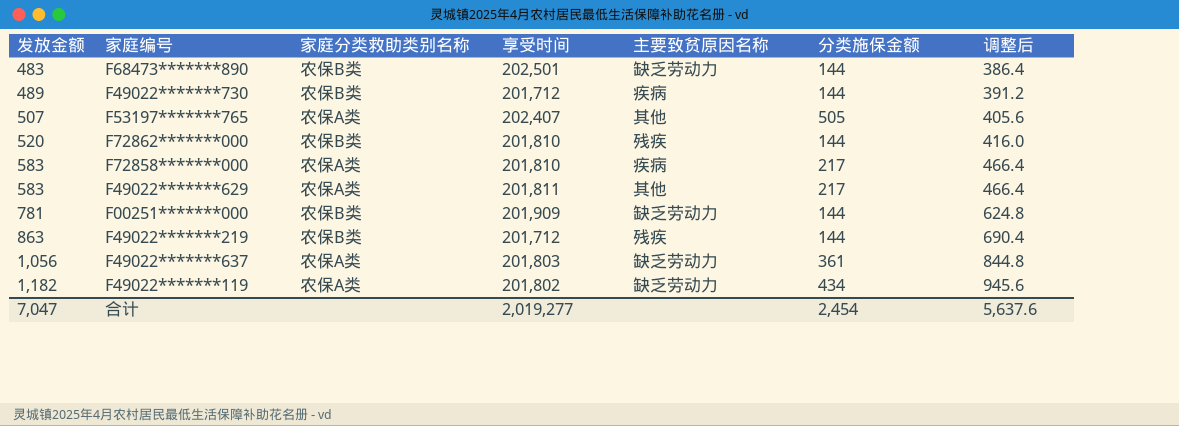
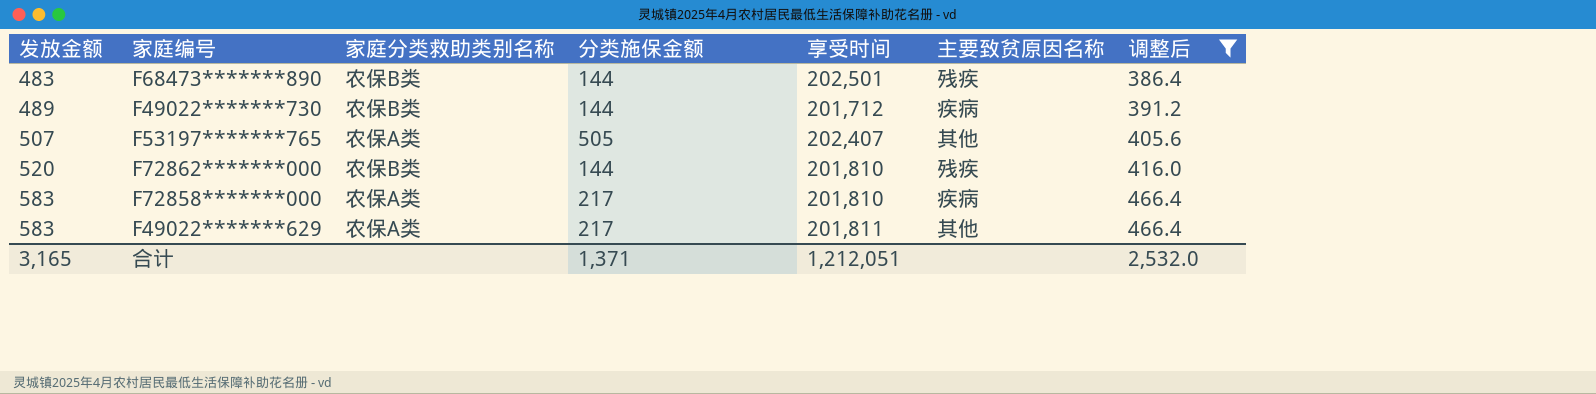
filter: none -> 调整后 <= 466.4
column 分类施保金额 | position: 6 -> 4
F68473*******890 | 主要致贫原因名称: 缺乏劳动力 -> 残疾
合计 | 发放金额: 7,047 -> 3,165
合计 | 分类施保金额: 2,454 -> 1,371
合计 | 享受时间: 2,019,277 -> 1,212,051
合计 | 调整后: 5,637.6 -> 2,532.0

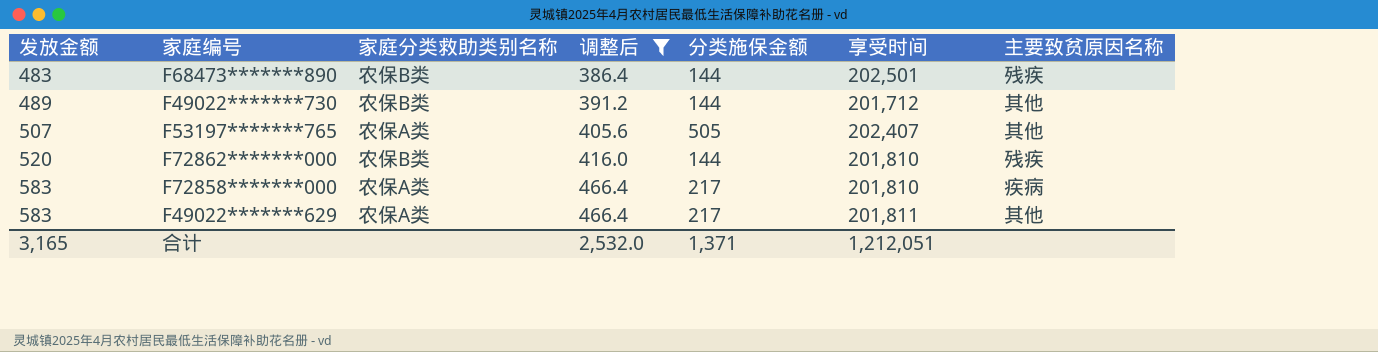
column 调整后 | position: 7 -> 4
F49022*******730 | 主要致贫原因名称: 疾病 -> 其他

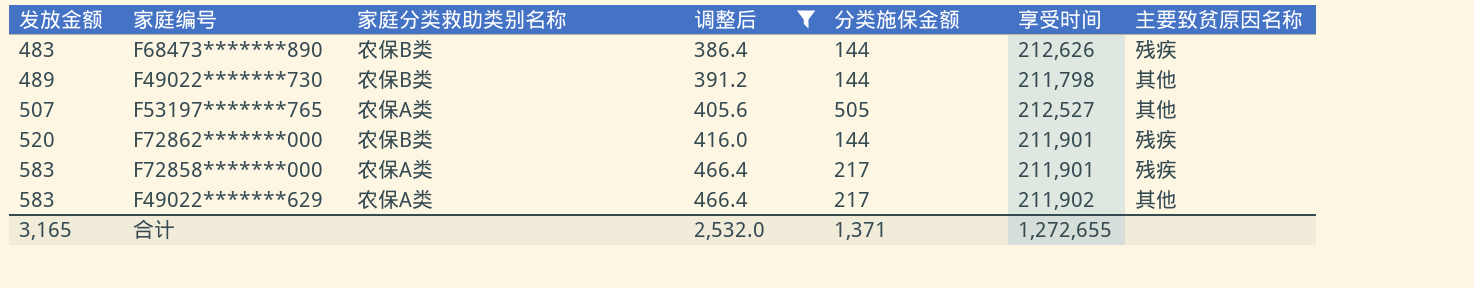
F68473*******890 | 享受时间: 202,501 -> 212,626
F49022*******730 | 享受时间: 201,712 -> 211,798
F53197*******765 | 享受时间: 202,407 -> 212,527
F72862*******000 | 享受时间: 201,810 -> 211,901
F72858*******000 | 享受时间: 201,810 -> 211,901
F72858*******000 | 主要致贫原因名称: 疾病 -> 残疾
F49022*******629 | 享受时间: 201,811 -> 211,902
合计 | 享受时间: 1,212,051 -> 1,272,655

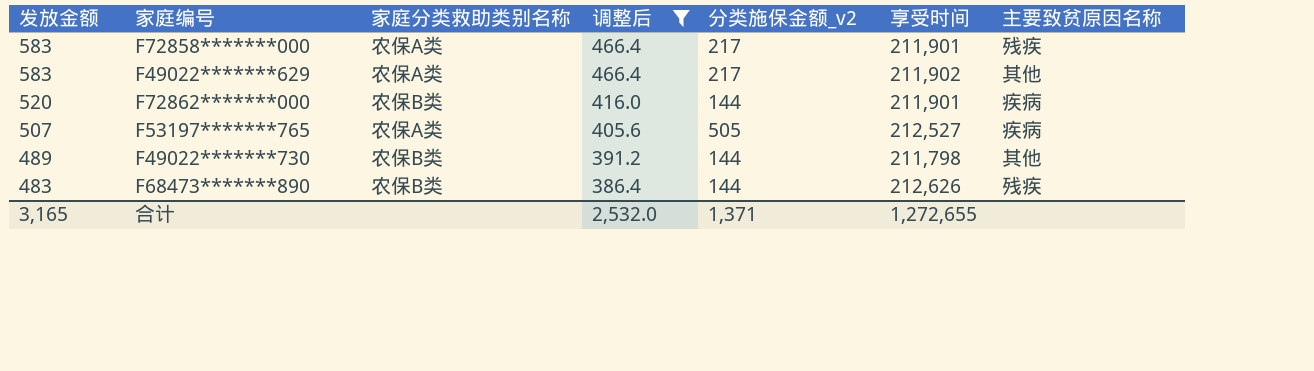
row order: 发放金额 ascending -> 发放金额 descending
column name: 分类施保金额 -> 分类施保金额_v2
F72862*******000 | 主要致贫原因名称: 残疾 -> 疾病
F53197*******765 | 主要致贫原因名称: 其他 -> 疾病

